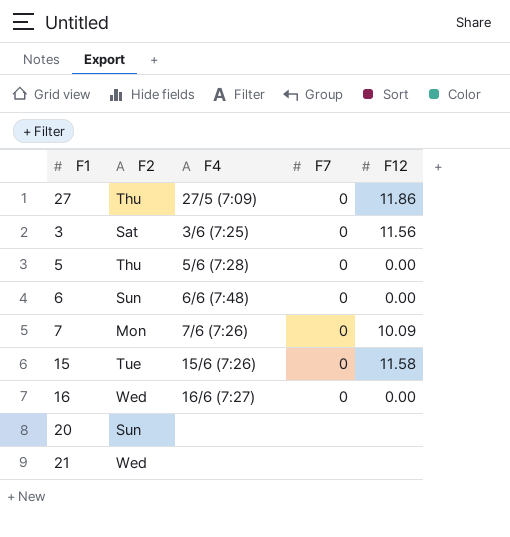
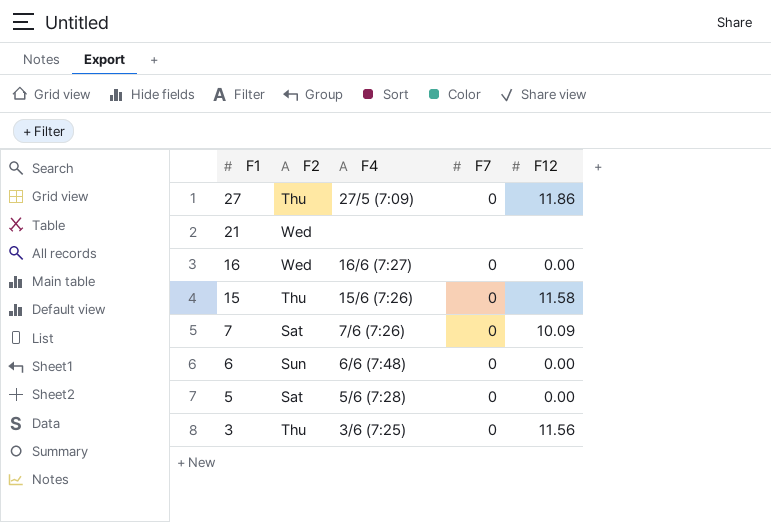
row order: none -> F1 descending
row 20: Sun | none | none | none -> none
15 | F2: Tue -> Thu
7 | F2: Mon -> Sat
5 | F2: Thu -> Sat
3 | F2: Sat -> Thu

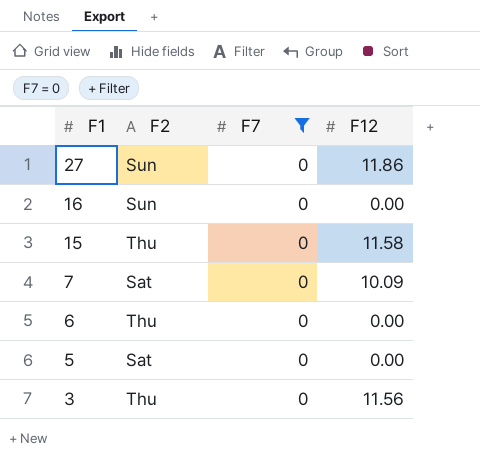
filter: none -> F7 = 0
column F4 | position: 3 -> none
27 | F2: Thu -> Sun
16 | F2: Wed -> Sun
6 | F2: Sun -> Thu

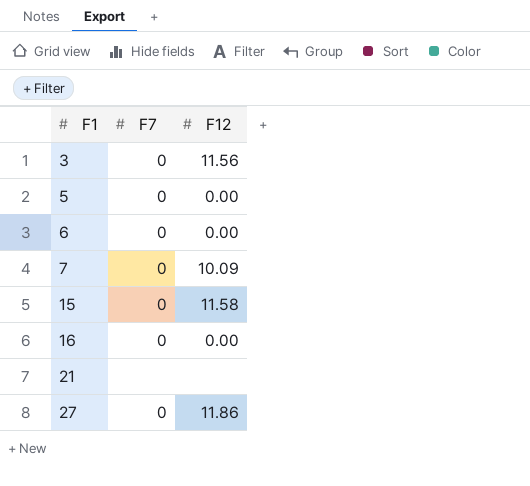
filter: F7 = 0 -> none
row order: F1 descending -> F1 ascending
column F2 | position: 2 -> none

